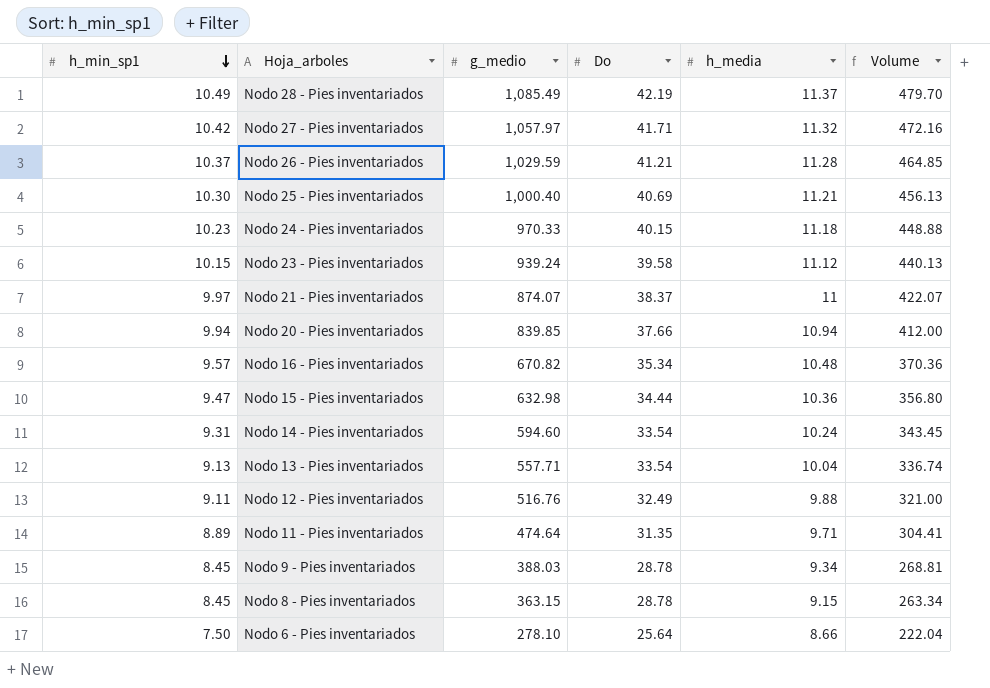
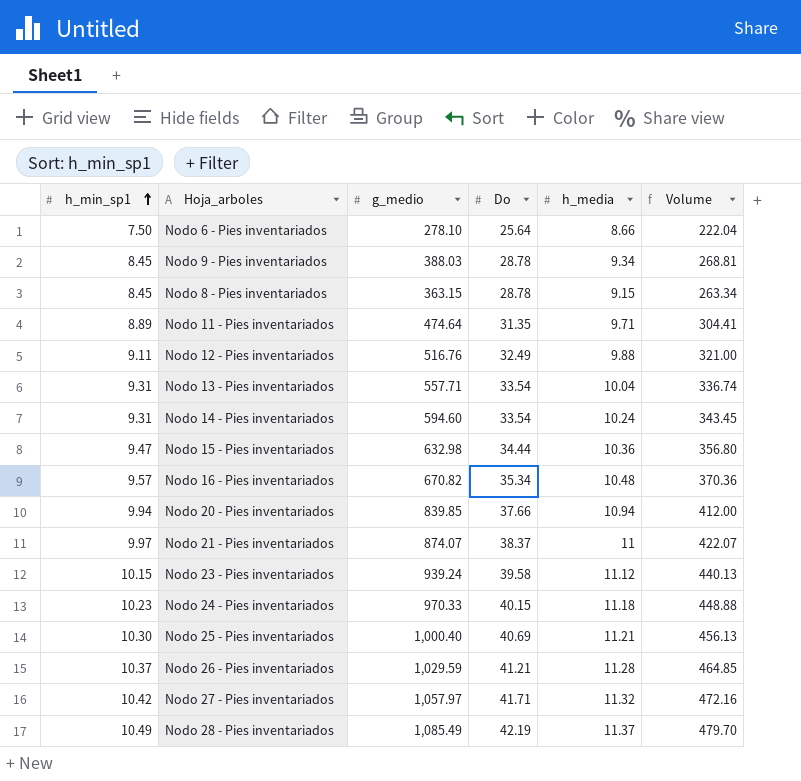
row order: h_min_sp1 descending -> h_min_sp1 ascending
Nodo 13 - Pies inventariados | h_min_sp1: 9.13 -> 9.31

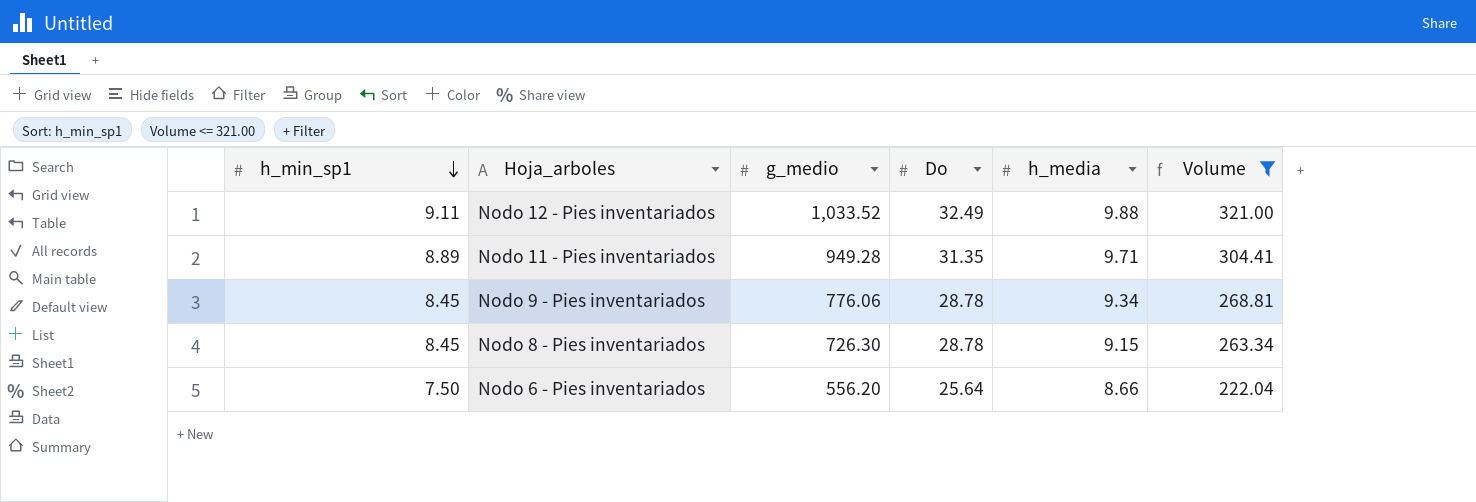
filter: none -> Volume <= 321.00
row order: h_min_sp1 ascending -> h_min_sp1 descending
Nodo 12 - Pies inventariados | g_medio: 516.76 -> 1,033.52
Nodo 11 - Pies inventariados | g_medio: 474.64 -> 949.28
Nodo 9 - Pies inventariados | g_medio: 388.03 -> 776.06
Nodo 8 - Pies inventariados | g_medio: 363.15 -> 726.30
Nodo 6 - Pies inventariados | g_medio: 278.10 -> 556.20

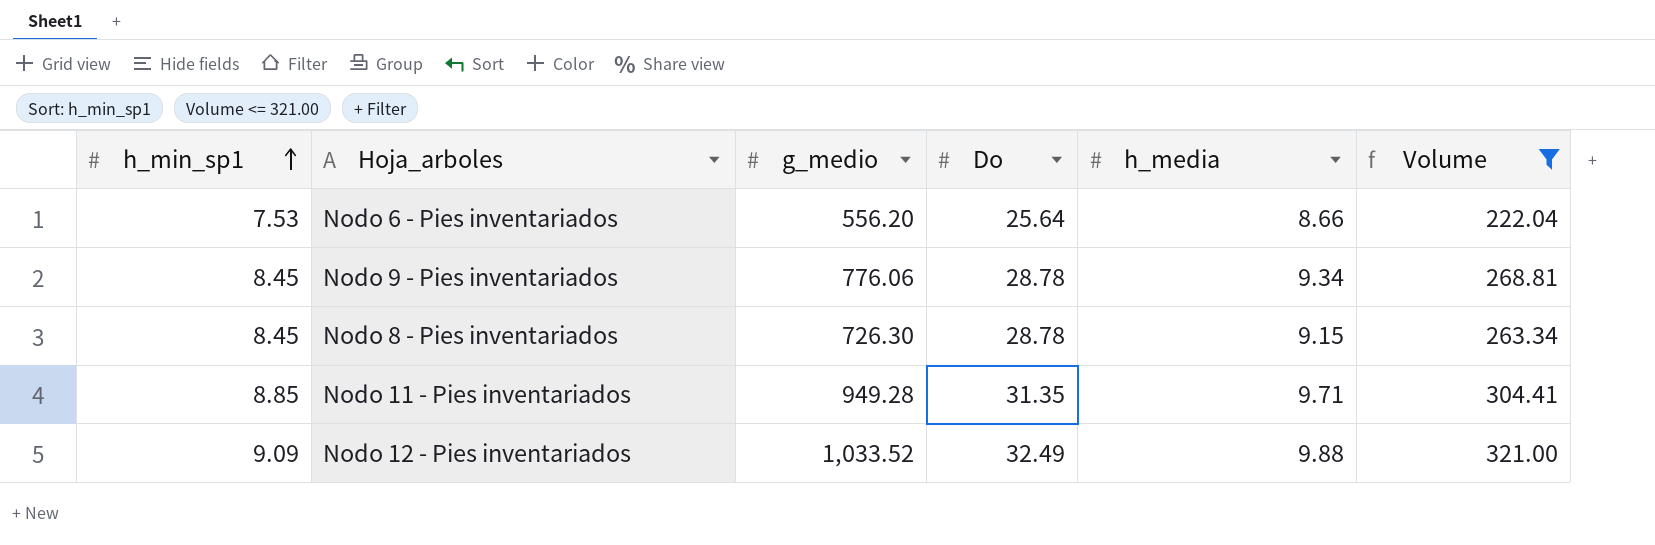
row order: h_min_sp1 descending -> h_min_sp1 ascending
Nodo 6 - Pies inventariados | h_min_sp1: 7.50 -> 7.53
Nodo 11 - Pies inventariados | h_min_sp1: 8.89 -> 8.85
Nodo 12 - Pies inventariados | h_min_sp1: 9.11 -> 9.09

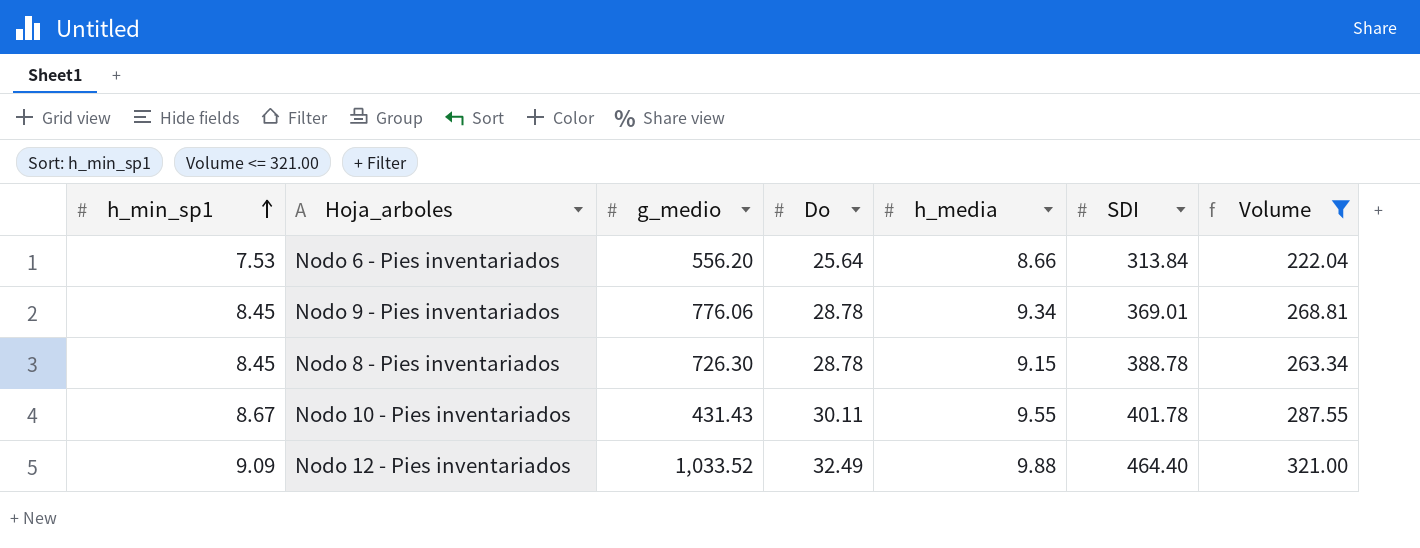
column SDI | position: none -> 6
row Nodo 11 - Pies inventariados: 8.85 | 949.28 | 31.35 | 9.71 | 304.41 -> none
row Nodo 10 - Pies inventariados: none -> 8.67 | 431.43 | 30.11 | 9.55 | 401.78 | 287.55

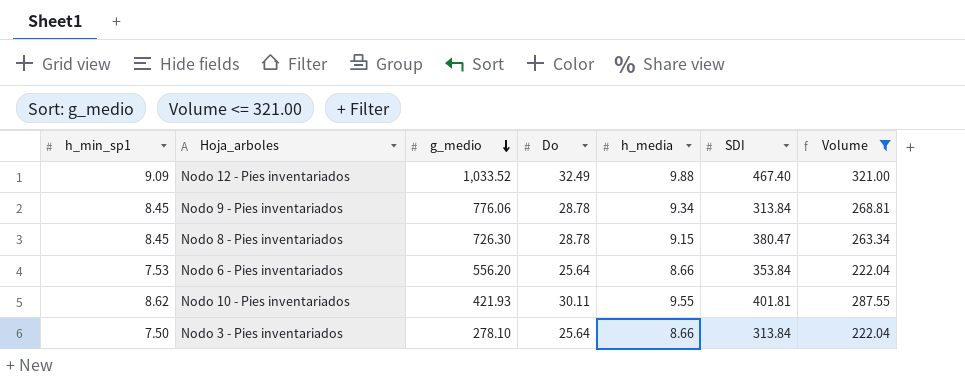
row order: h_min_sp1 ascending -> g_medio descending
Nodo 12 - Pies inventariados | SDI: 464.40 -> 467.40
Nodo 9 - Pies inventariados | SDI: 369.01 -> 313.84
Nodo 8 - Pies inventariados | SDI: 388.78 -> 380.47
Nodo 6 - Pies inventariados | SDI: 313.84 -> 353.84
Nodo 10 - Pies inventariados | h_min_sp1: 8.67 -> 8.62
Nodo 10 - Pies inventariados | g_medio: 431.43 -> 421.93
Nodo 10 - Pies inventariados | SDI: 401.78 -> 401.81
row Nodo 3 - Pies inventariados: none -> 7.50 | 278.10 | 25.64 | 8.66 | 313.84 | 222.04

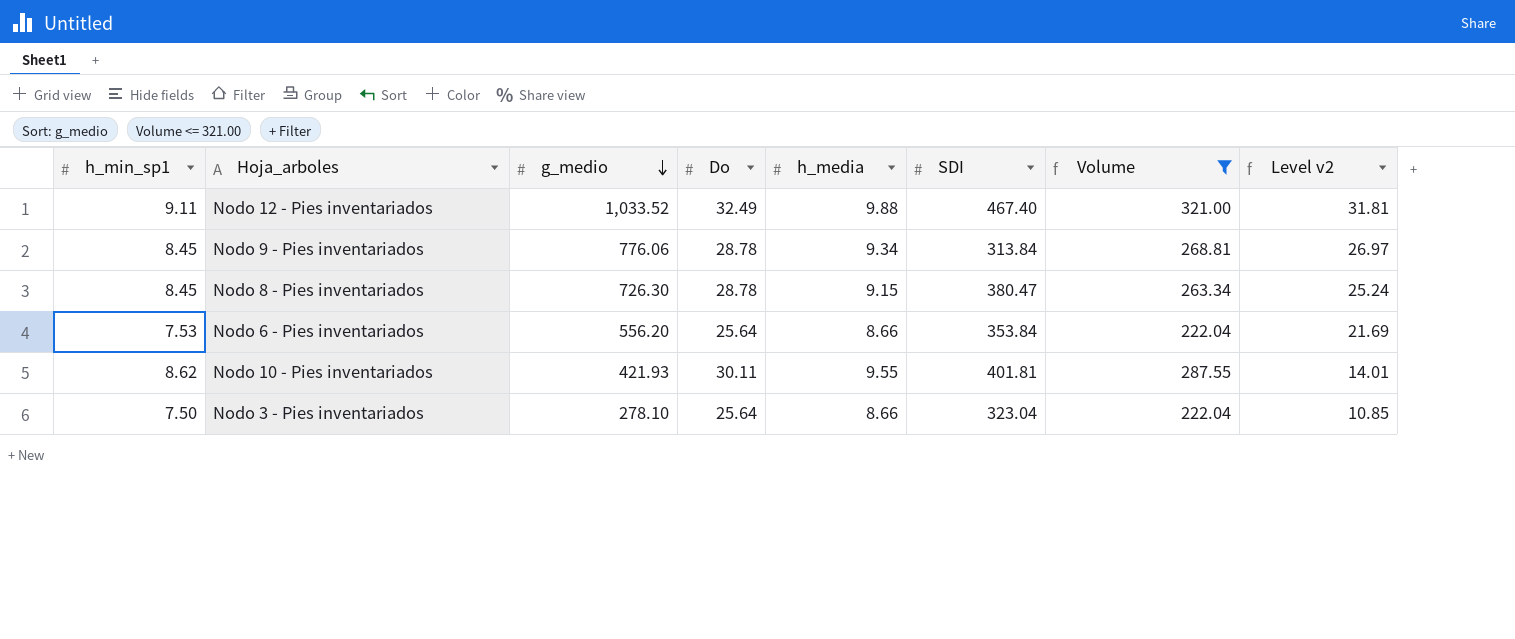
column Level v2 | formula: none -> [g_medio] / [Do]
Nodo 12 - Pies inventariados | h_min_sp1: 9.09 -> 9.11
Nodo 3 - Pies inventariados | SDI: 313.84 -> 323.04

